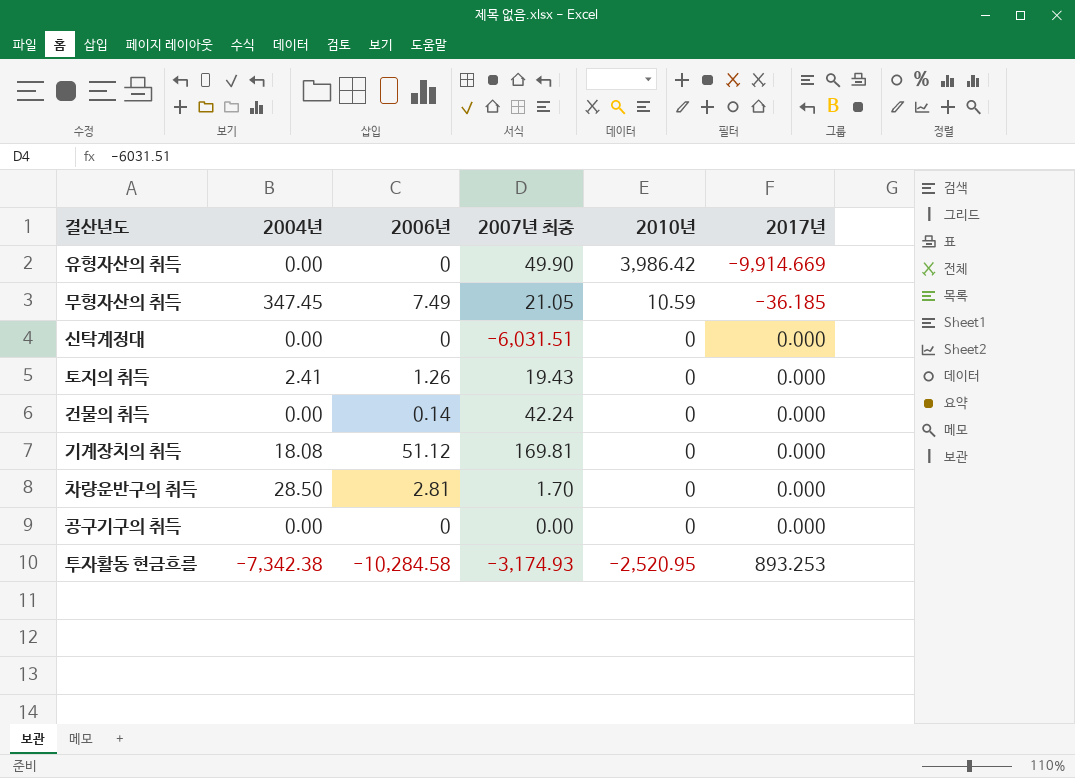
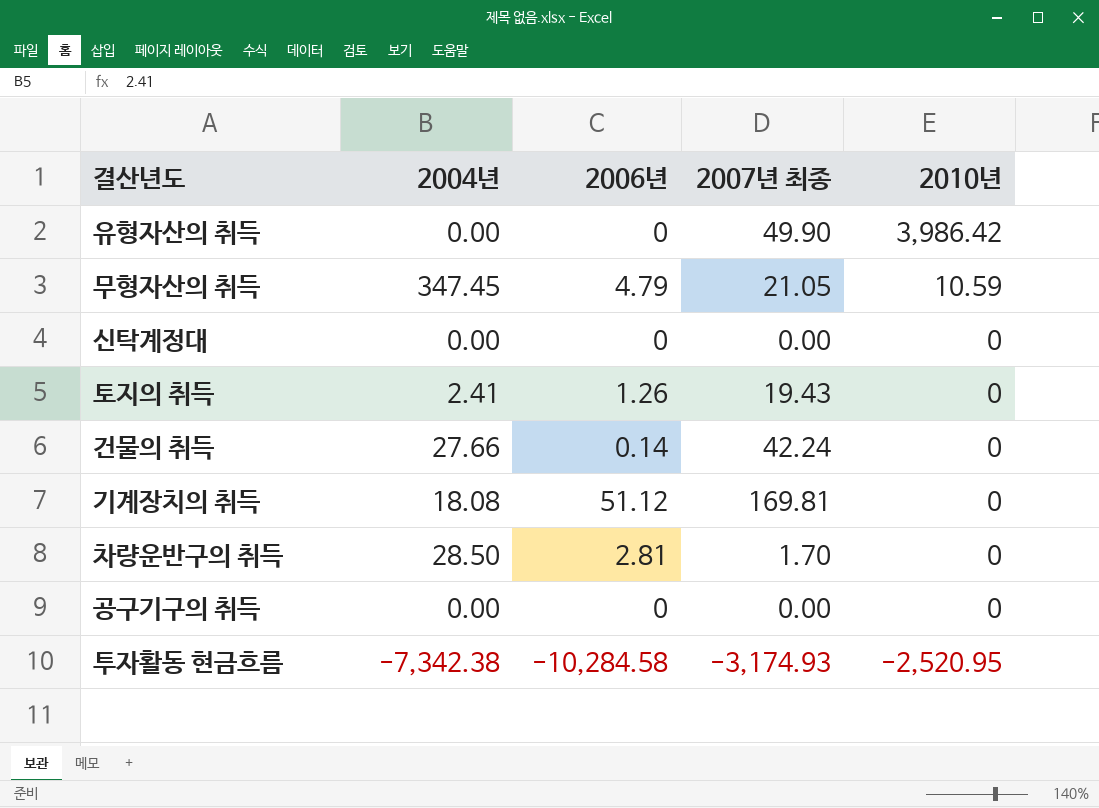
column 2017년 | position: 6 -> none
무형자산의 취득 | 2006년: 7.49 -> 4.79
신탁계정대 | 2007년 최종: -6,031.51 -> 0.00
건물의 취득 | 2004년: 0.00 -> 27.66

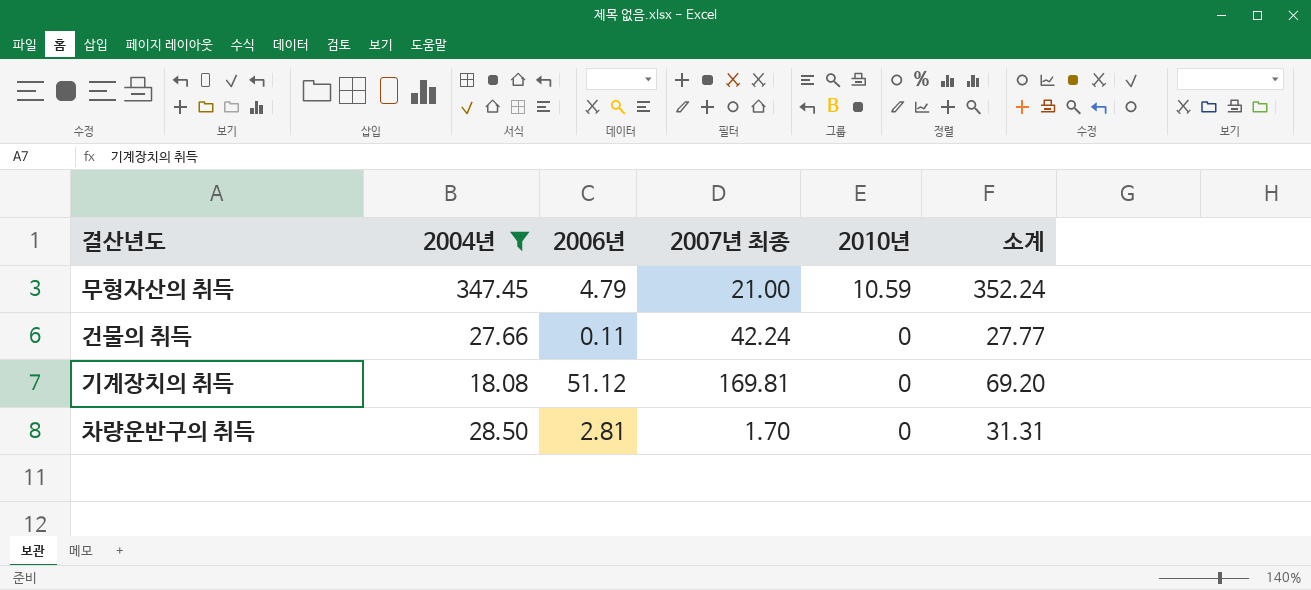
filter: none -> 2004년 >= 18.08
column 소계 | formula: none -> [2004년] + [2006년]
무형자산의 취득 | 2007년 최종: 21.05 -> 21.00
건물의 취득 | 2006년: 0.14 -> 0.11

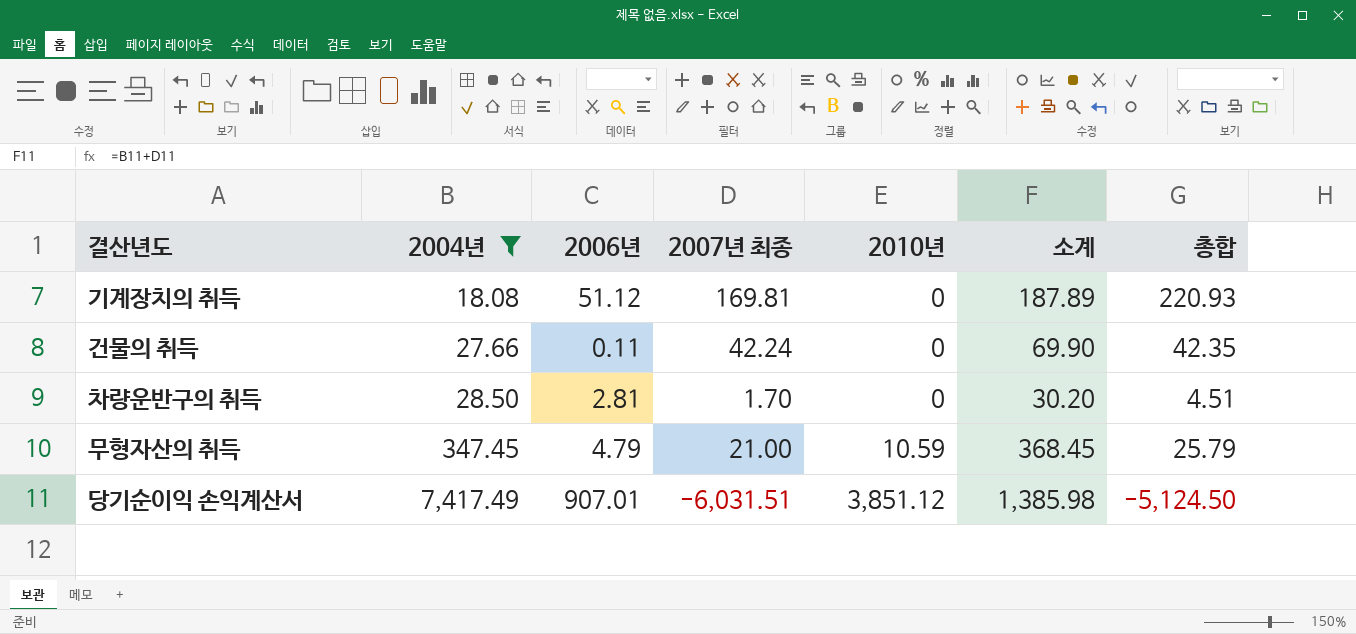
row order: 2010년 descending -> 2004년 ascending
column 소계 | formula: [2004년] + [2006년] -> [2004년] + [2007년 최종]
column 총합 | formula: none -> [2006년] + [2007년 최종]
row 당기순이익 손익계산서: none -> 7,417.49 | 907.01 | -6,031.51 | 3,851.12 | 1,385.98 | -5,124.50

